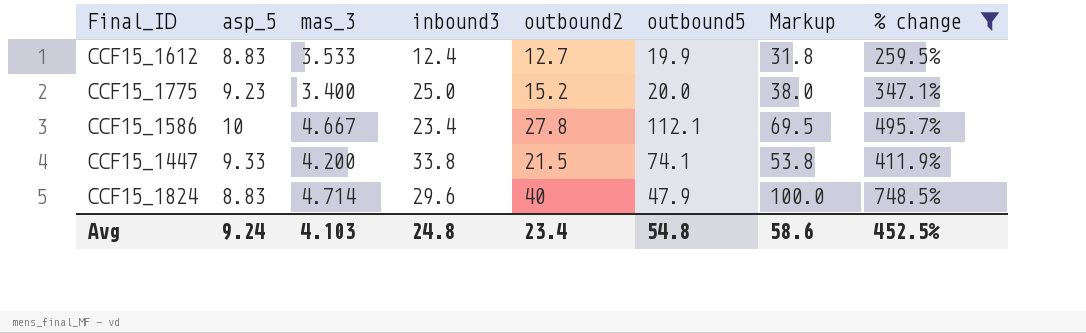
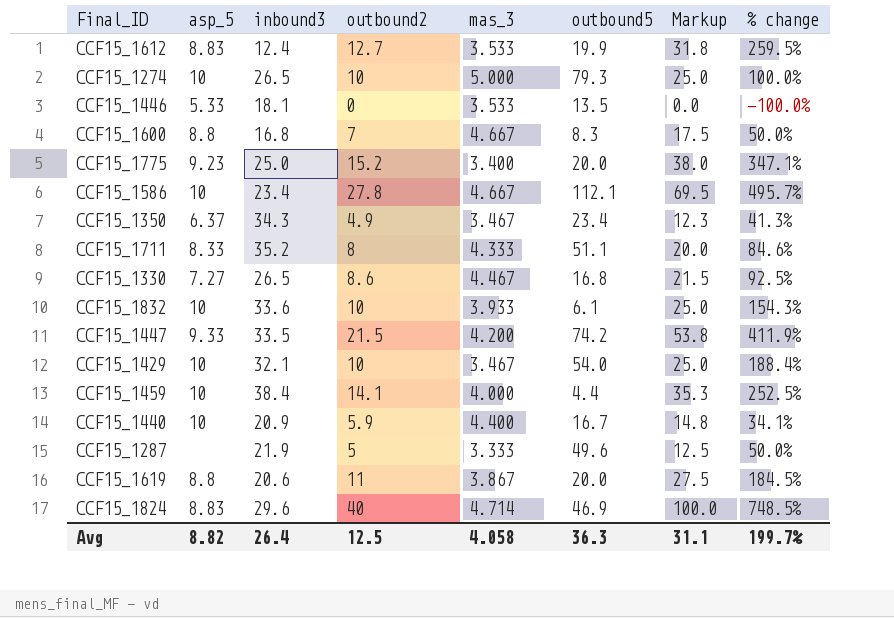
filter: % change >= 259.5% -> none
column mas_3 | position: 3 -> 5
CCF15_1447 | inbound3: 33.8 -> 33.5
CCF15_1447 | outbound5: 74.1 -> 74.2
CCF15_1824 | outbound5: 47.9 -> 46.9
Avg | asp_5: 9.24 -> 8.82
Avg | inbound3: 24.8 -> 26.4
Avg | outbound2: 23.4 -> 12.5
Avg | mas_3: 4.103 -> 4.058
Avg | outbound5: 54.8 -> 36.3
Avg | Markup: 58.6 -> 31.1
Avg | % change: 452.5% -> 199.7%

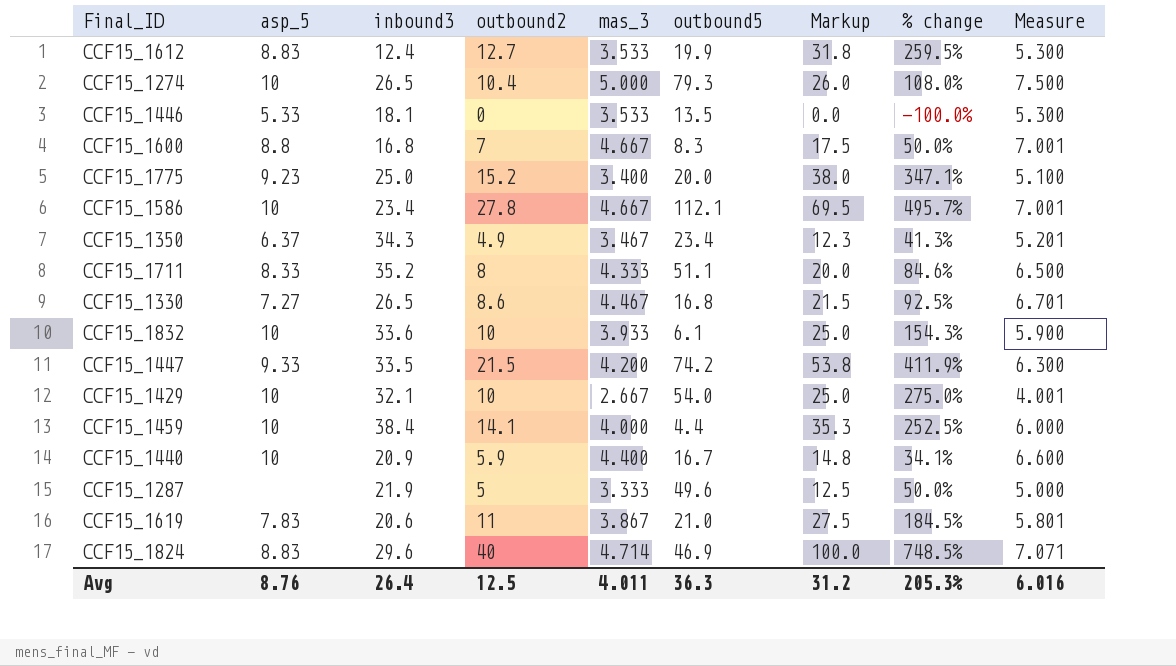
column Measure | formula: none -> [mas_3] * 1.5
CCF15_1274 | outbound2: 10 -> 10.4
CCF15_1274 | Markup: 25.0 -> 26.0
CCF15_1274 | % change: 100.0% -> 108.0%
CCF15_1429 | mas_3: 3.467 -> 2.667
CCF15_1429 | % change: 188.4% -> 275.0%
CCF15_1619 | asp_5: 8.8 -> 7.83
CCF15_1619 | outbound5: 20.0 -> 21.0
Avg | asp_5: 8.82 -> 8.76
Avg | mas_3: 4.058 -> 4.011
Avg | Markup: 31.1 -> 31.2
Avg | % change: 199.7% -> 205.3%

